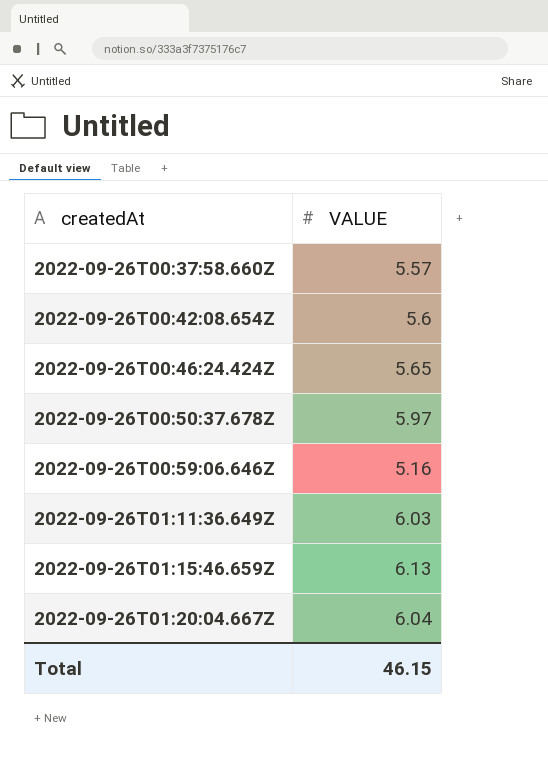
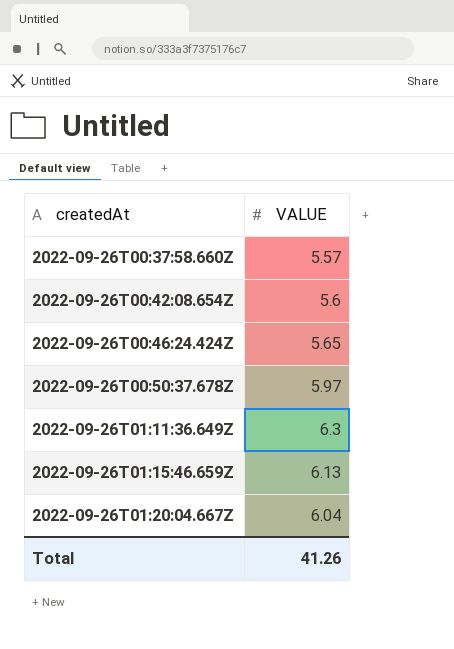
row 2022-09-26T00:59:06.646Z: 5.16 -> none
2022-09-26T01:11:36.649Z | VALUE: 6.03 -> 6.3
Total | VALUE: 46.15 -> 41.26

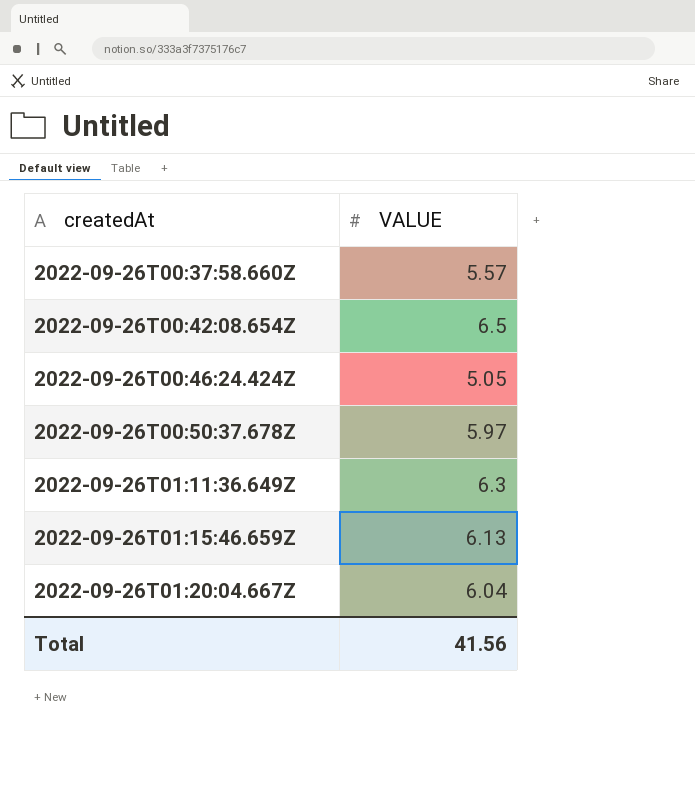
2022-09-26T00:42:08.654Z | VALUE: 5.6 -> 6.5
2022-09-26T00:46:24.424Z | VALUE: 5.65 -> 5.05
Total | VALUE: 41.26 -> 41.56

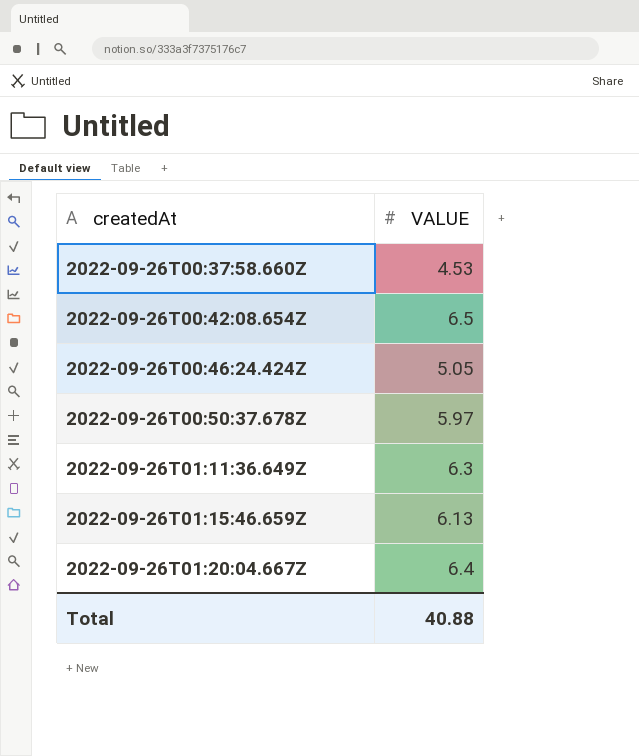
2022-09-26T00:37:58.660Z | VALUE: 5.57 -> 4.53
2022-09-26T01:20:04.667Z | VALUE: 6.04 -> 6.4
Total | VALUE: 41.56 -> 40.88

